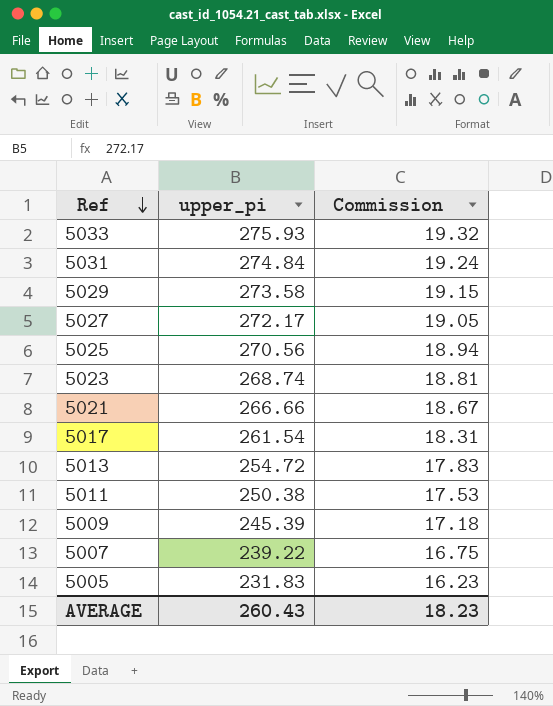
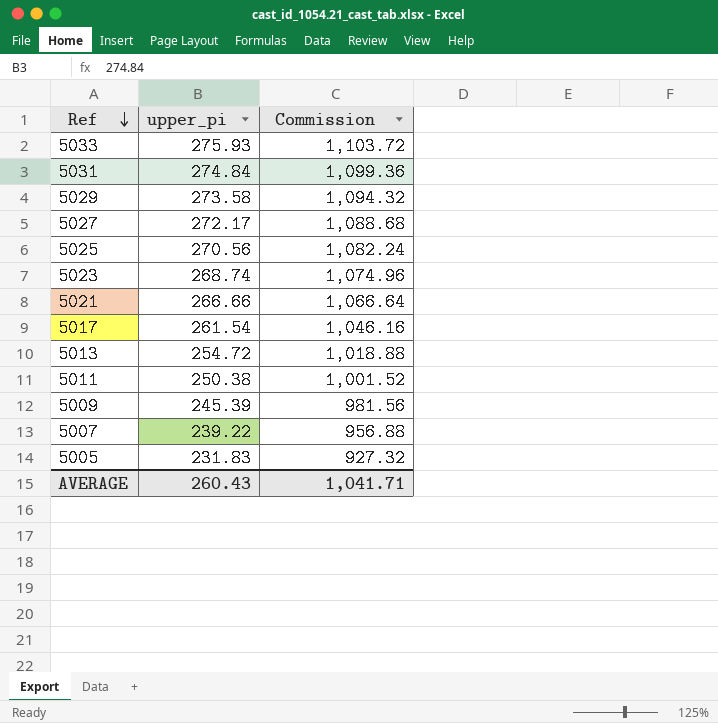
column Commission | formula: [upper_pi] * 0.07 -> [upper_pi] * 4
AVERAGE | Commission: 18.23 -> 1,041.71

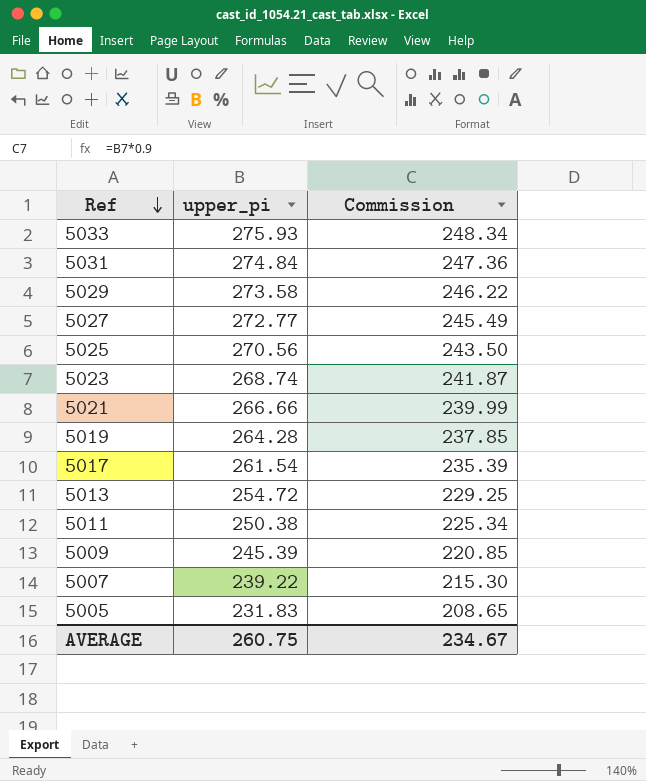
column Commission | formula: [upper_pi] * 4 -> [upper_pi] * 0.9
5027 | upper_pi: 272.17 -> 272.77
row 5019: none -> 264.28 | 237.85
AVERAGE | upper_pi: 260.43 -> 260.75
AVERAGE | Commission: 1,041.71 -> 234.67

